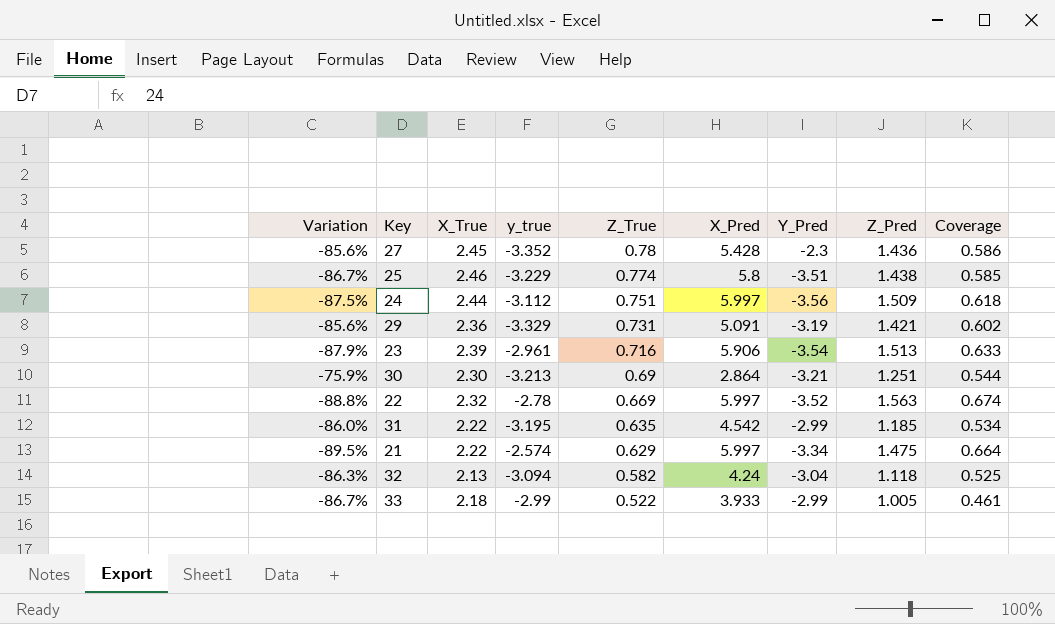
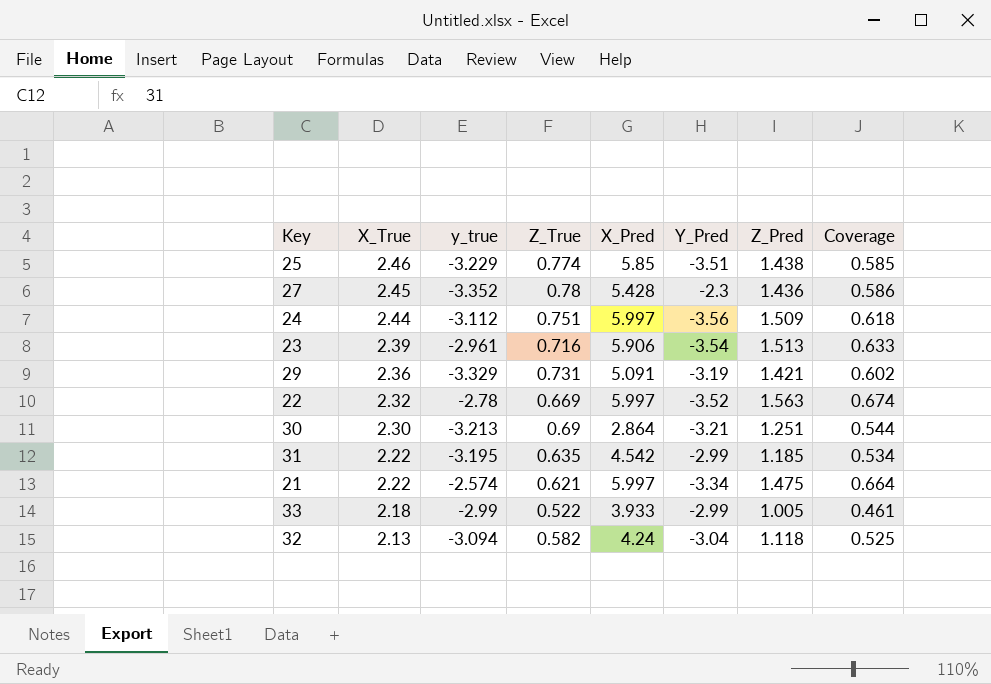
row order: Z_True descending -> X_True descending
column Variation | formula: ([Z_True] - [X_Pred]) / [X_Pred] -> none
25 | X_Pred: 5.8 -> 5.85
21 | Z_True: 0.629 -> 0.621

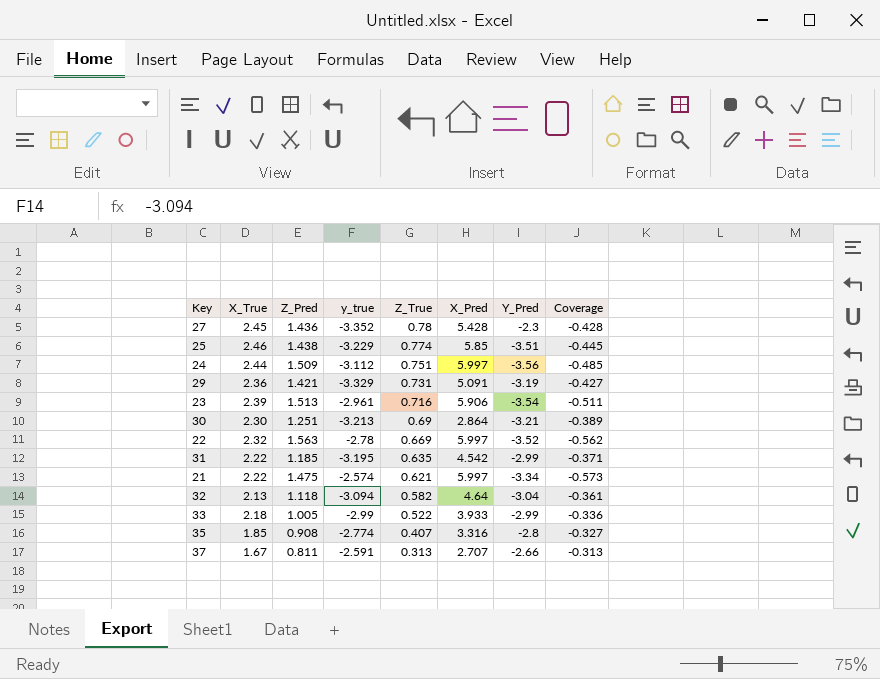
row order: X_True descending -> Z_True descending
column Z_Pred | position: 7 -> 3
column Coverage | formula: [Z_Pred] / [X_True] -> [Z_Pred] / [y_true]
32 | X_Pred: 4.24 -> 4.64
row 35: none -> 1.85 | 0.908 | -2.774 | 0.407 | 3.316 | -2.8 | -0.327
row 37: none -> 1.67 | 0.811 | -2.591 | 0.313 | 2.707 | -2.66 | -0.313

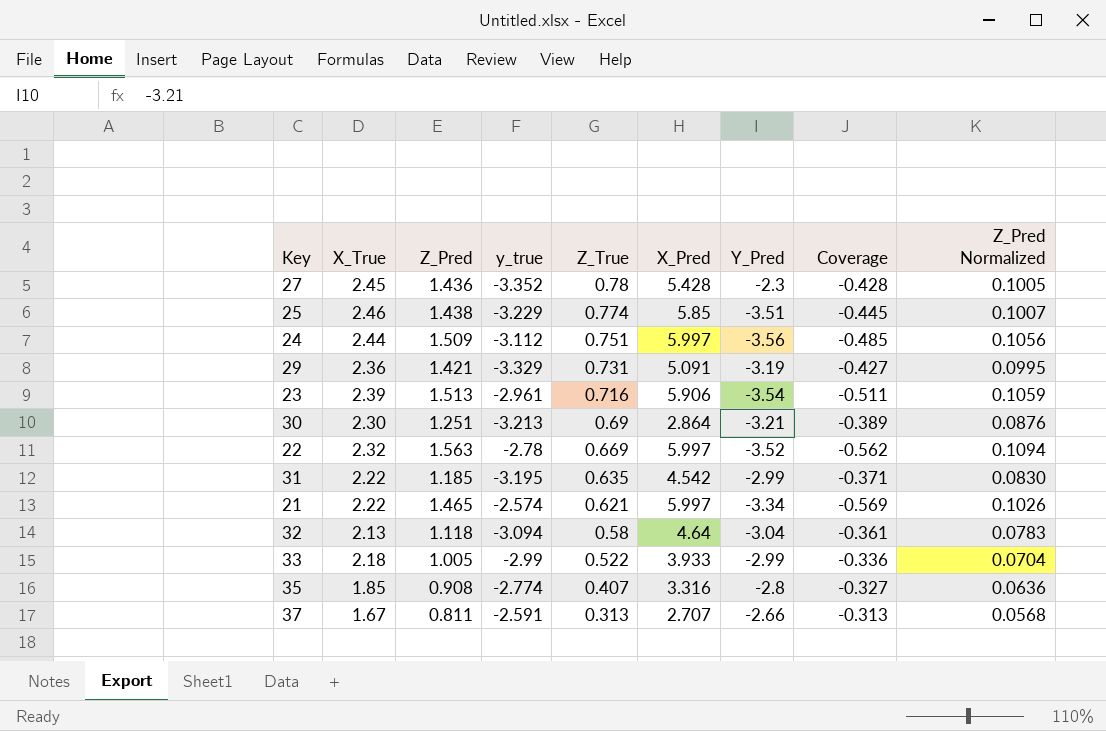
column Z_Pred Normalized | formula: none -> [Z_Pred] * 0.07
21 | Z_Pred: 1.475 -> 1.465
21 | Coverage: -0.573 -> -0.569
32 | Z_True: 0.582 -> 0.58

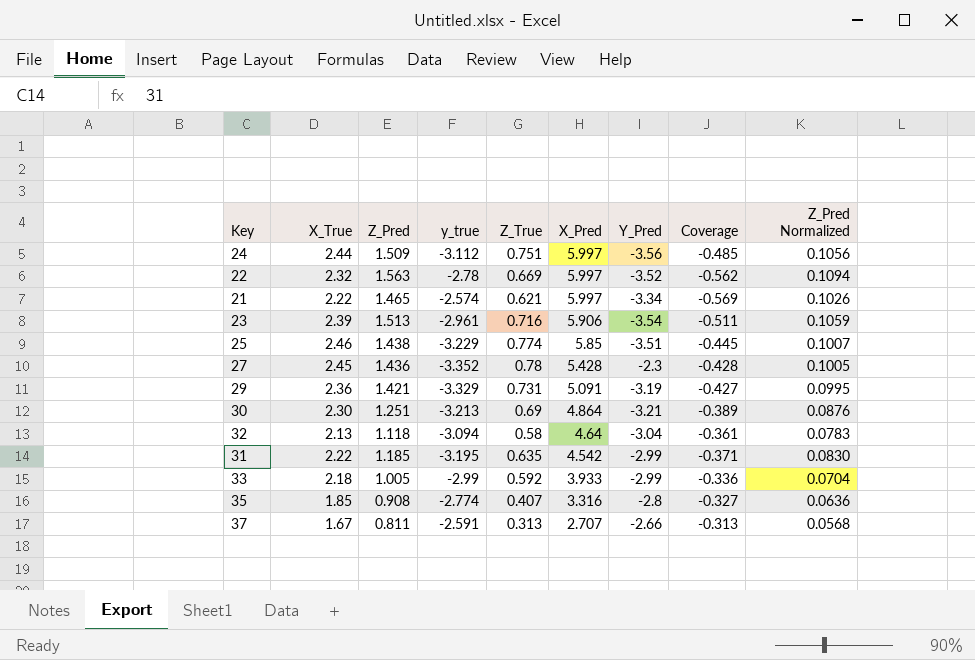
row order: Z_True descending -> X_Pred descending
30 | X_Pred: 2.864 -> 4.864
33 | Z_True: 0.522 -> 0.592

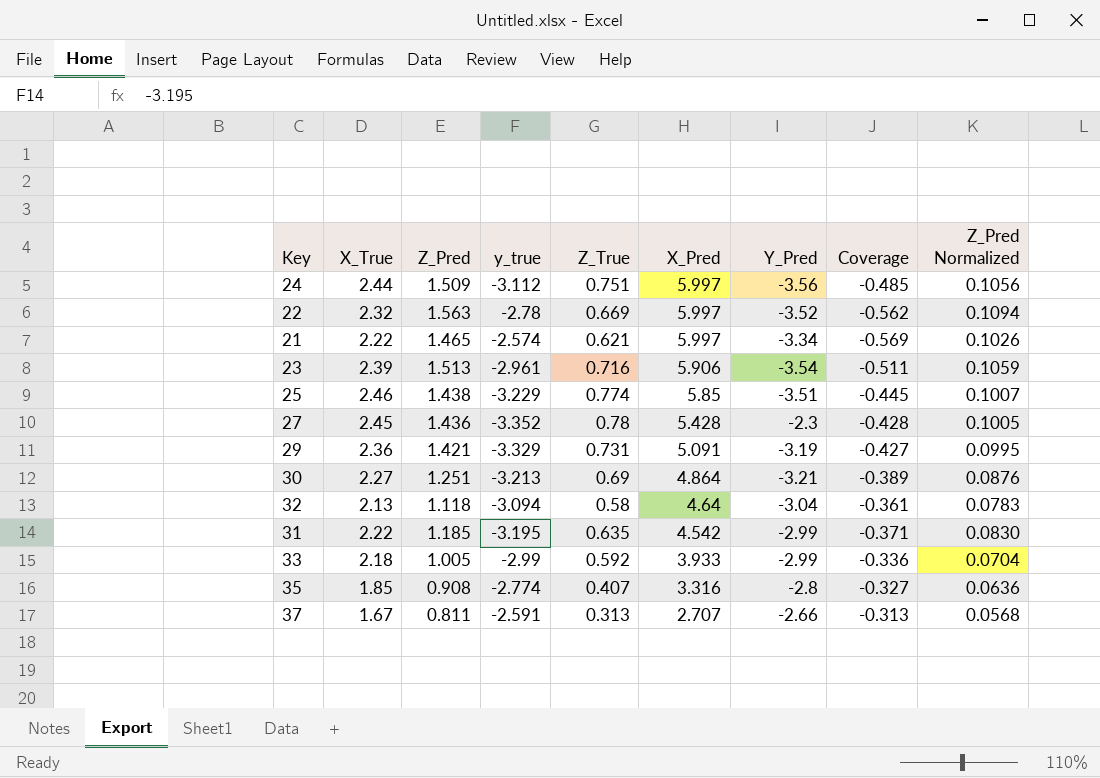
30 | X_True: 2.30 -> 2.27

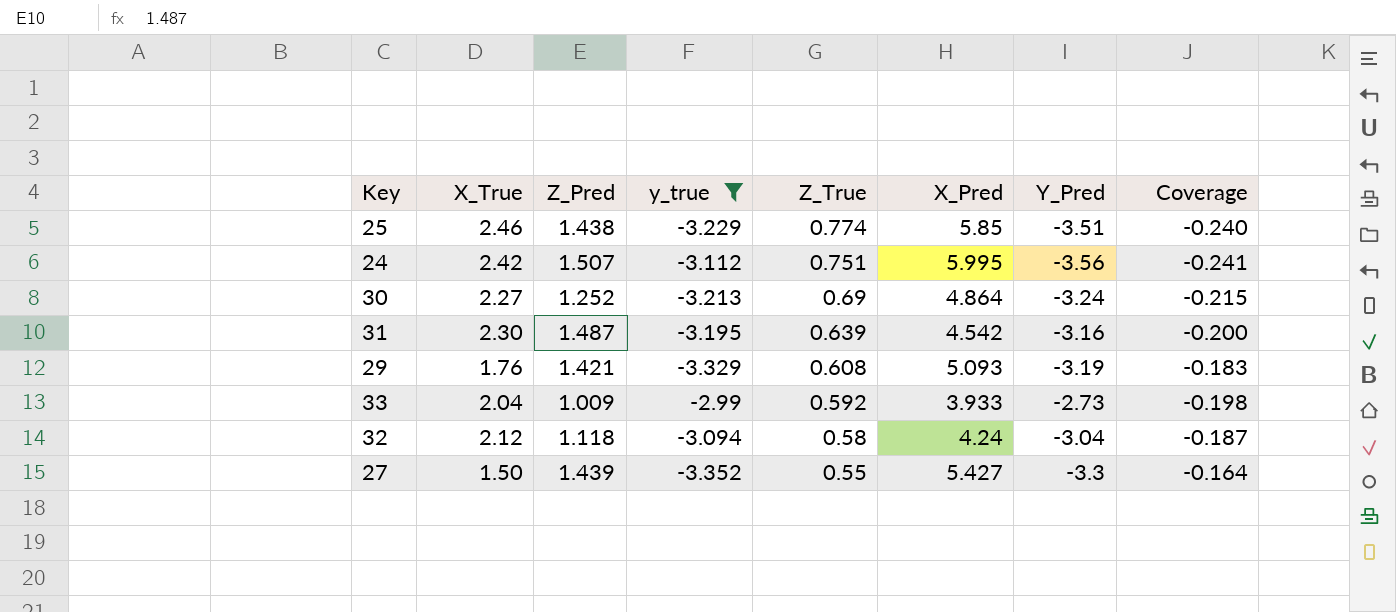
filter: none -> y_true <= -2.99
row order: X_Pred descending -> Z_True descending
column Z_Pred Normalized | formula: [Z_Pred] * 0.07 -> none
column Coverage | formula: [Z_Pred] / [y_true] -> [Z_True] / [y_true]
24 | X_True: 2.44 -> 2.42
24 | Z_Pred: 1.509 -> 1.507
24 | X_Pred: 5.997 -> 5.995
30 | Z_Pred: 1.251 -> 1.252
30 | Y_Pred: -3.21 -> -3.24
31 | X_True: 2.22 -> 2.30
31 | Z_Pred: 1.185 -> 1.487
31 | Z_True: 0.635 -> 0.639
31 | Y_Pred: -2.99 -> -3.16
29 | X_True: 2.36 -> 1.76
29 | Z_True: 0.731 -> 0.608
29 | X_Pred: 5.091 -> 5.093
33 | X_True: 2.18 -> 2.04
33 | Z_Pred: 1.005 -> 1.009
33 | Y_Pred: -2.99 -> -2.73
32 | X_True: 2.13 -> 2.12
32 | X_Pred: 4.64 -> 4.24
27 | X_True: 2.45 -> 1.50
27 | Z_Pred: 1.436 -> 1.439
27 | Z_True: 0.78 -> 0.55
27 | X_Pred: 5.428 -> 5.427
27 | Y_Pred: -2.3 -> -3.3

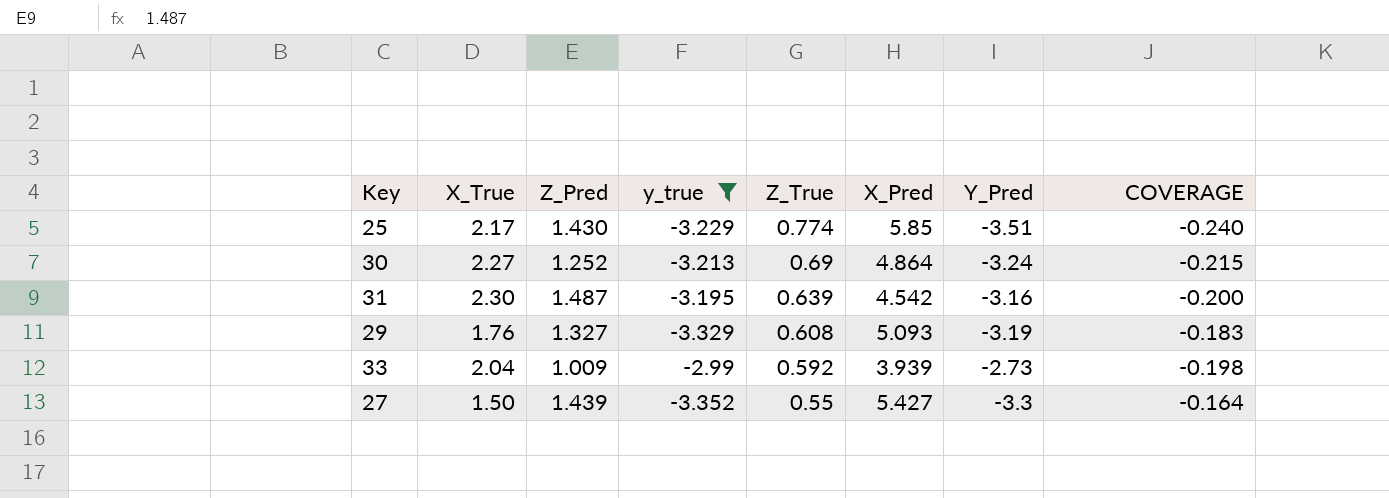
column name: Coverage -> COVERAGE
row 24: 2.42 | 1.507 | -3.112 | 0.751 | 5.995 | -3.56 | -0.241 -> none
row 32: 2.12 | 1.118 | -3.094 | 0.58 | 4.24 | -3.04 | -0.187 -> none
25 | X_True: 2.46 -> 2.17
25 | Z_Pred: 1.438 -> 1.430
29 | Z_Pred: 1.421 -> 1.327
33 | X_Pred: 3.933 -> 3.939

